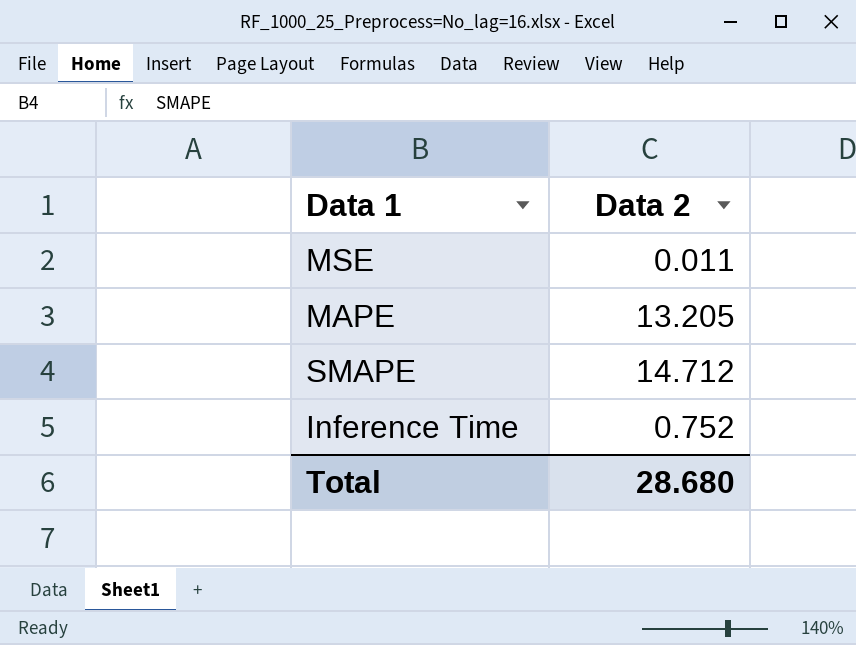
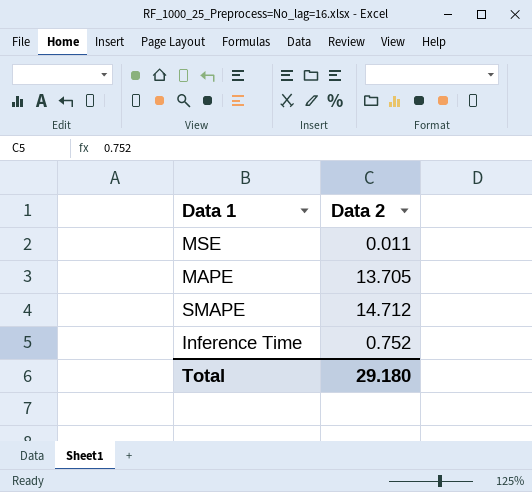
MAPE | Data 2: 13.205 -> 13.705
Total | Data 2: 28.680 -> 29.180

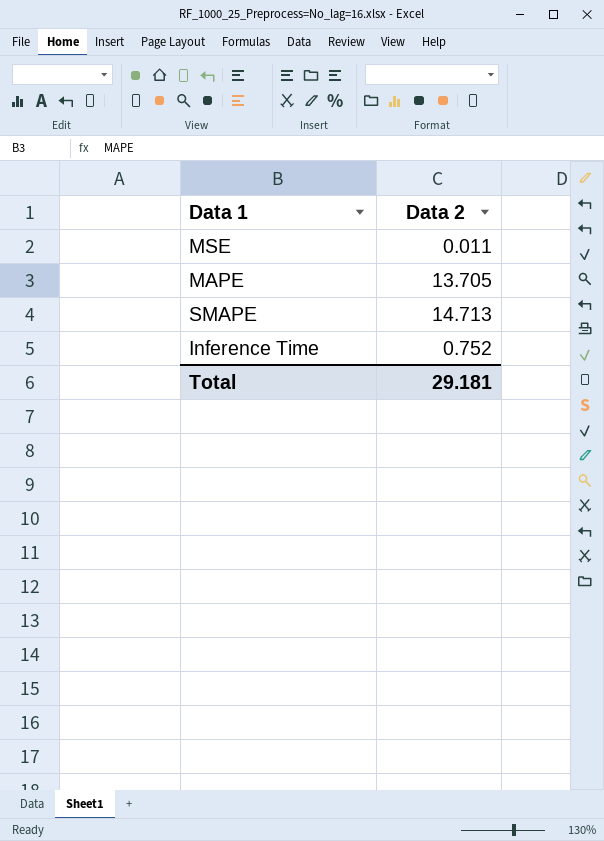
SMAPE | Data 2: 14.712 -> 14.713
Total | Data 2: 29.180 -> 29.181

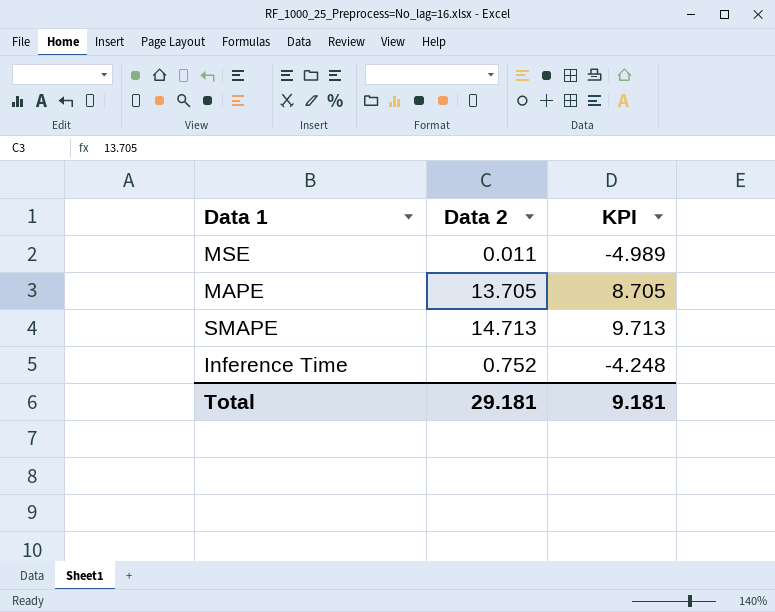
column KPI | formula: none -> [Data 2] - 5

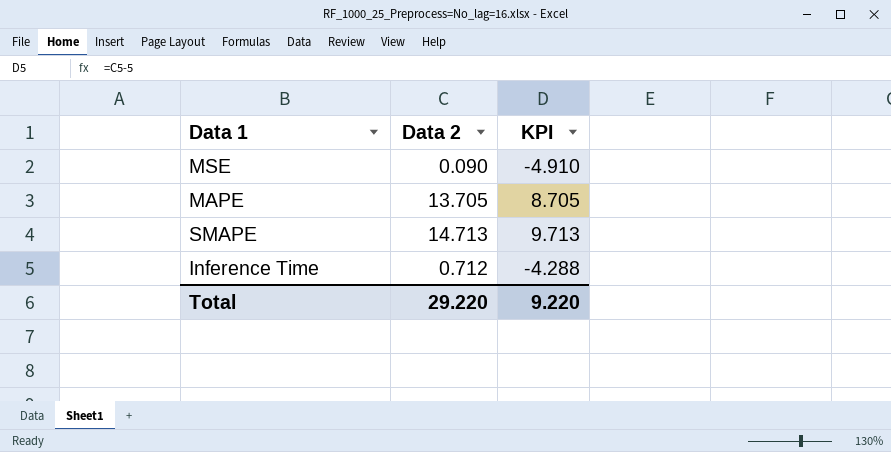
MSE | Data 2: 0.011 -> 0.090
MSE | KPI: -4.989 -> -4.910
Inference Time | Data 2: 0.752 -> 0.712
Inference Time | KPI: -4.248 -> -4.288
Total | Data 2: 29.181 -> 29.220
Total | KPI: 9.181 -> 9.220

